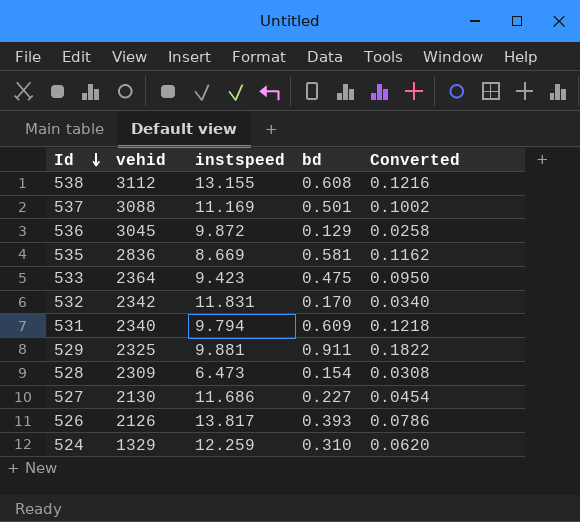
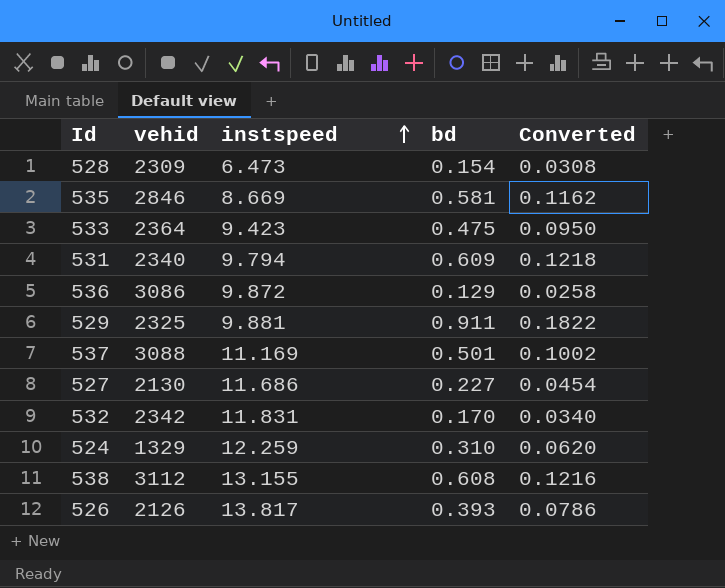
row order: Id descending -> instspeed ascending
535 | vehid: 2836 -> 2846
536 | vehid: 3045 -> 3086

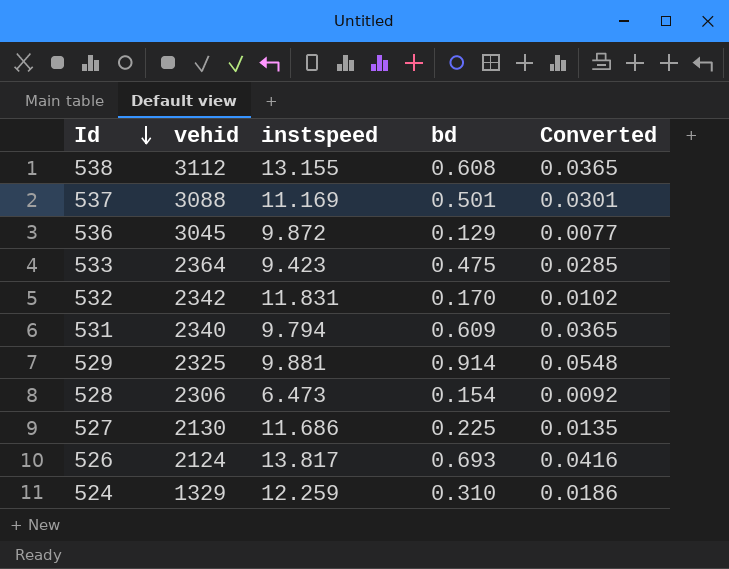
row order: instspeed ascending -> Id descending
column Converted | formula: [bd] * 0.2 -> [bd] * 0.06
row 535: 2846 | 8.669 | 0.581 | 0.1162 -> none
536 | vehid: 3086 -> 3045
529 | bd: 0.911 -> 0.914
528 | vehid: 2309 -> 2306
527 | bd: 0.227 -> 0.225
526 | vehid: 2126 -> 2124
526 | bd: 0.393 -> 0.693

